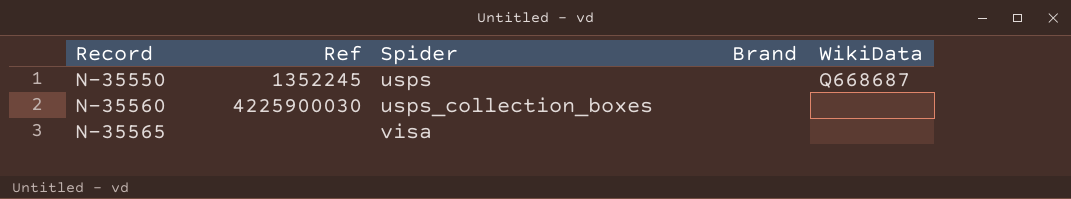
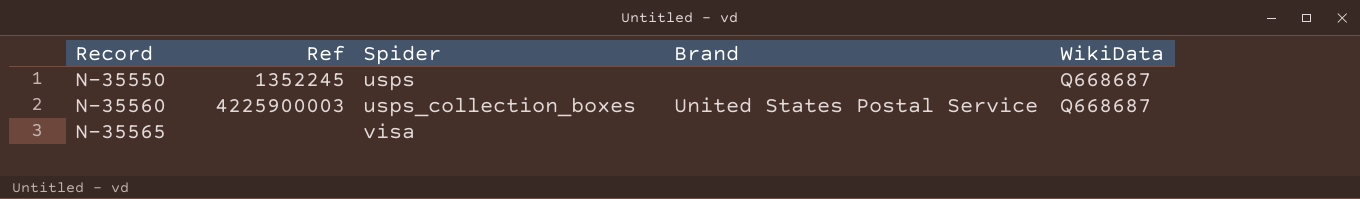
N-35560 | Ref: 4225900030 -> 4225900003
N-35560 | Brand: none -> United States Postal Service
N-35560 | WikiData: none -> Q668687

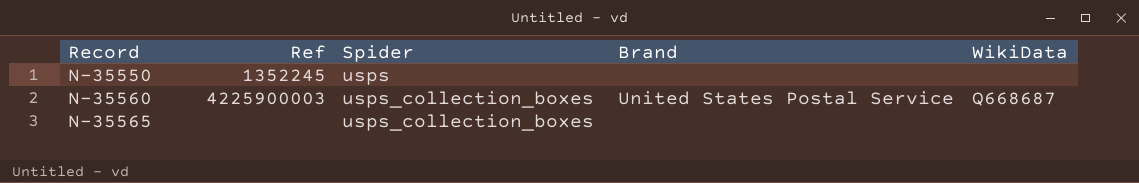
N-35550 | WikiData: Q668687 -> none
N-35565 | Spider: visa -> usps_collection_boxes

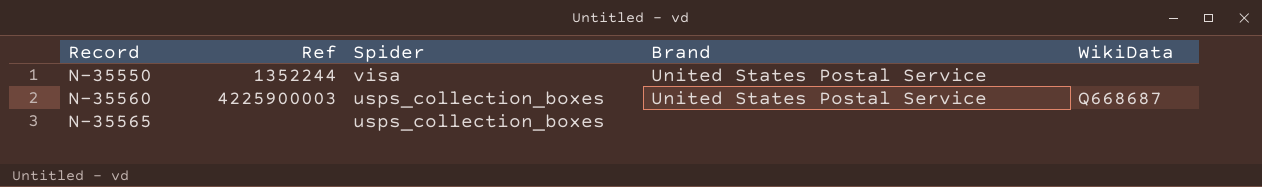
N-35550 | Ref: 1352245 -> 1352244
N-35550 | Spider: usps -> visa
N-35550 | Brand: none -> United States Postal Service

